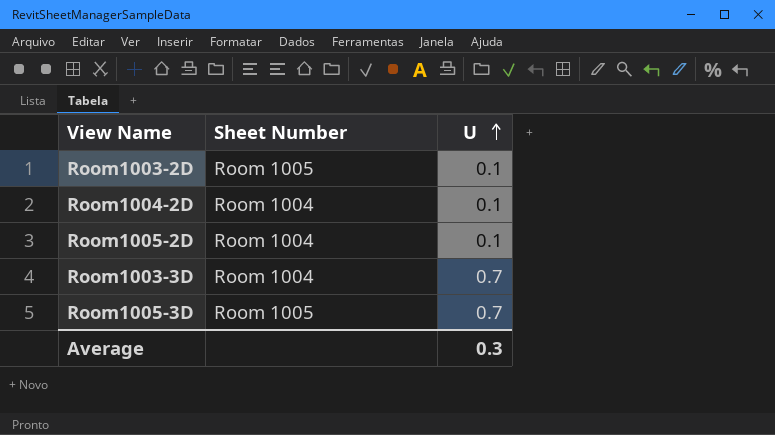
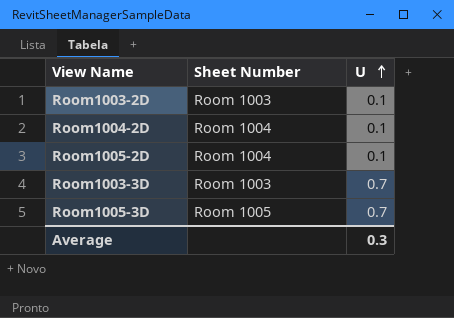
Room1003-2D | Sheet Number: Room 1005 -> Room 1003
Room1003-3D | Sheet Number: Room 1004 -> Room 1003

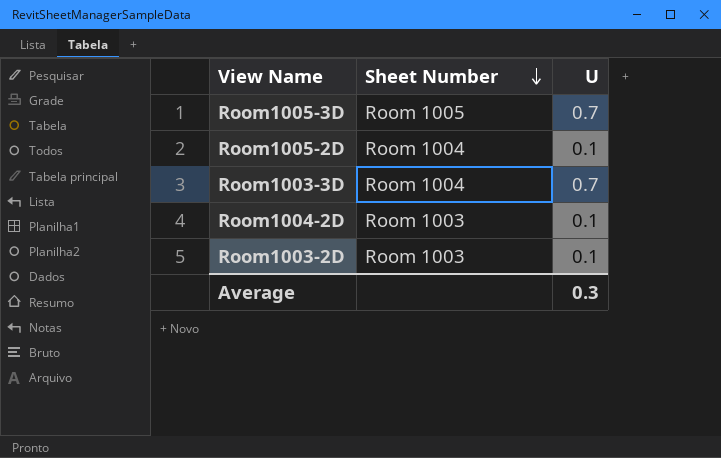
row order: U ascending -> Sheet Number descending
Room1003-3D | Sheet Number: Room 1003 -> Room 1004
Room1004-2D | Sheet Number: Room 1004 -> Room 1003

